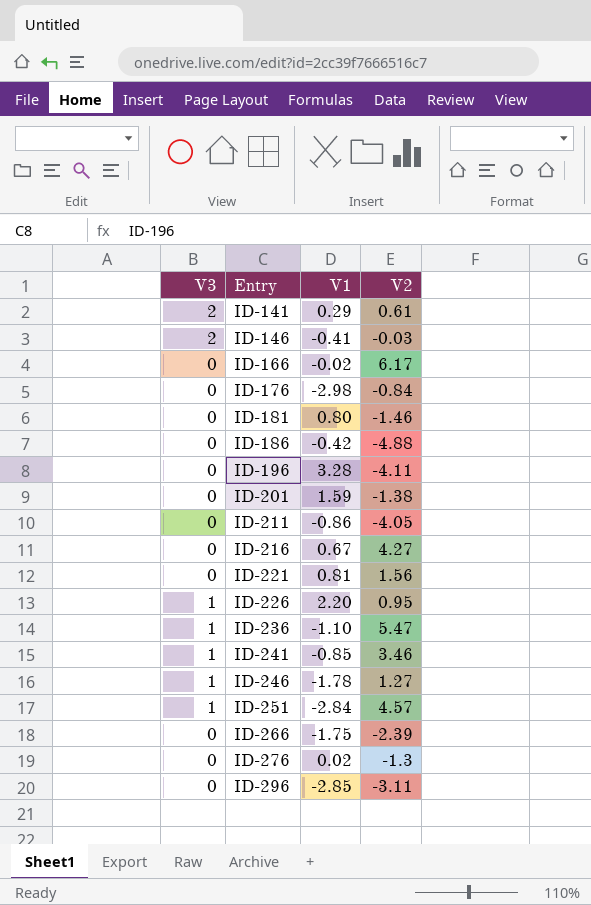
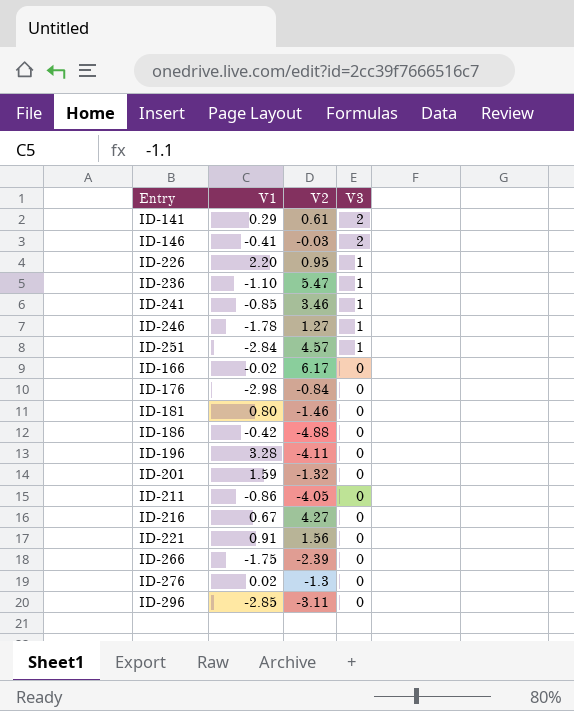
row order: Entry ascending -> V3 descending
column V3 | position: 1 -> 4
ID-201 | V2: -1.38 -> -1.32
ID-221 | V1: 0.81 -> 0.91

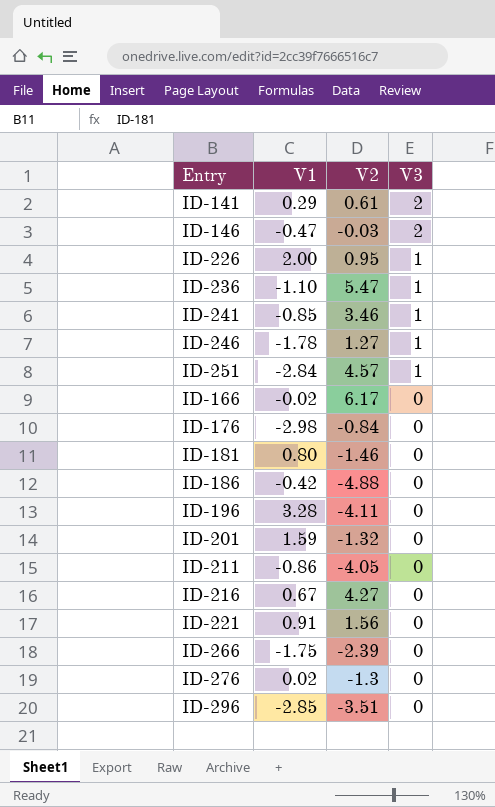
ID-146 | V1: -0.41 -> -0.47
ID-226 | V1: 2.20 -> 2.00
ID-296 | V2: -3.11 -> -3.51

